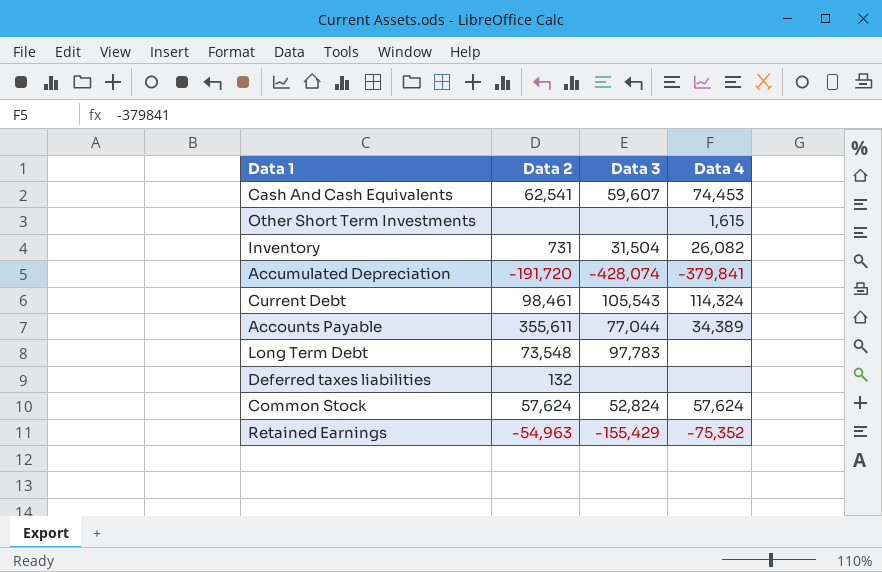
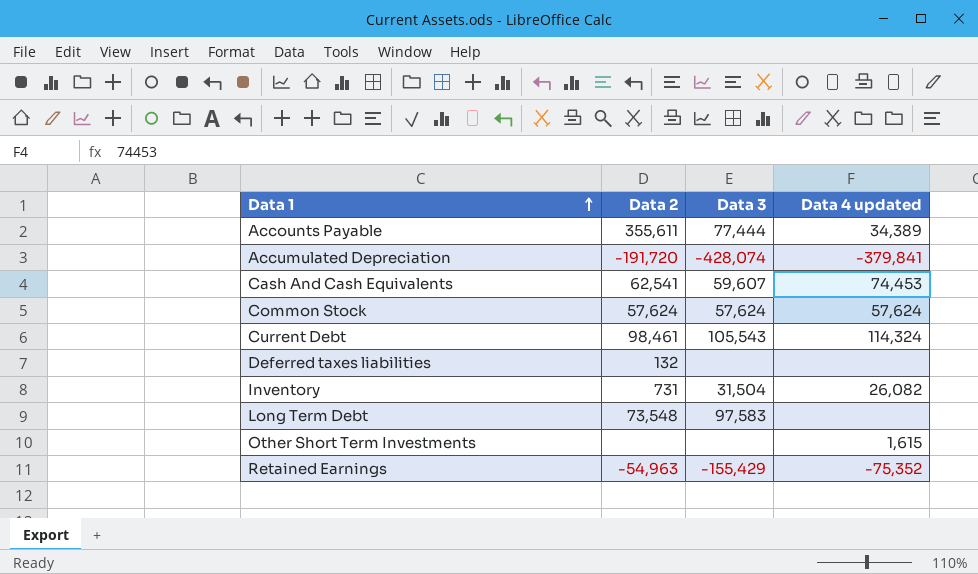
row order: none -> Data 1 ascending
column name: Data 4 -> Data 4 updated
Accounts Payable | Data 3: 77,044 -> 77,444
Common Stock | Data 3: 52,824 -> 57,624
Long Term Debt | Data 3: 97,783 -> 97,583

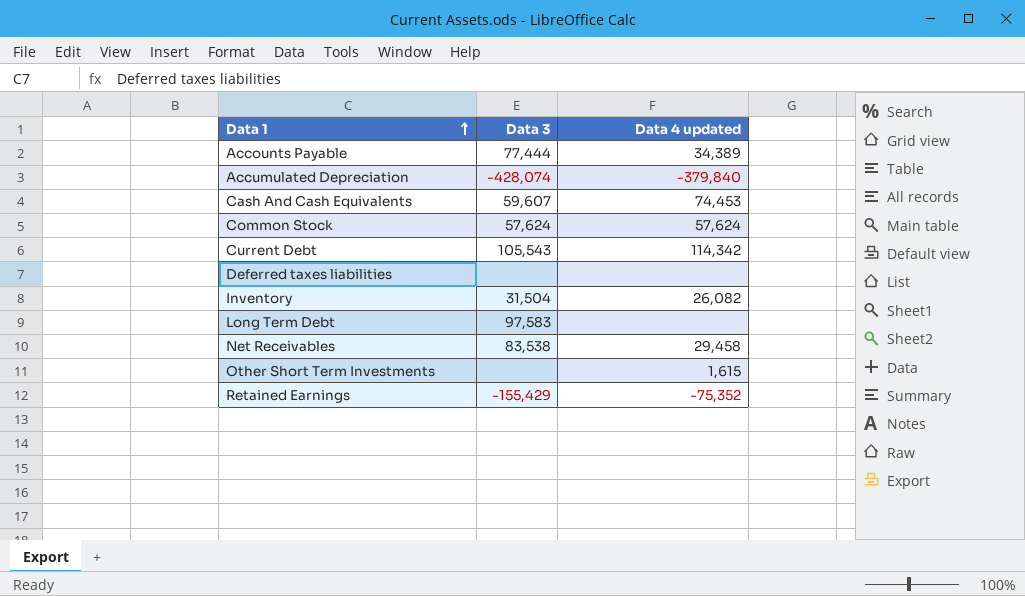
column Data 2 | position: 2 -> none
Accumulated Depreciation | Data 4 updated: -379,841 -> -379,840
Current Debt | Data 4 updated: 114,324 -> 114,342
row Net Receivables: none -> 83,538 | 29,458

